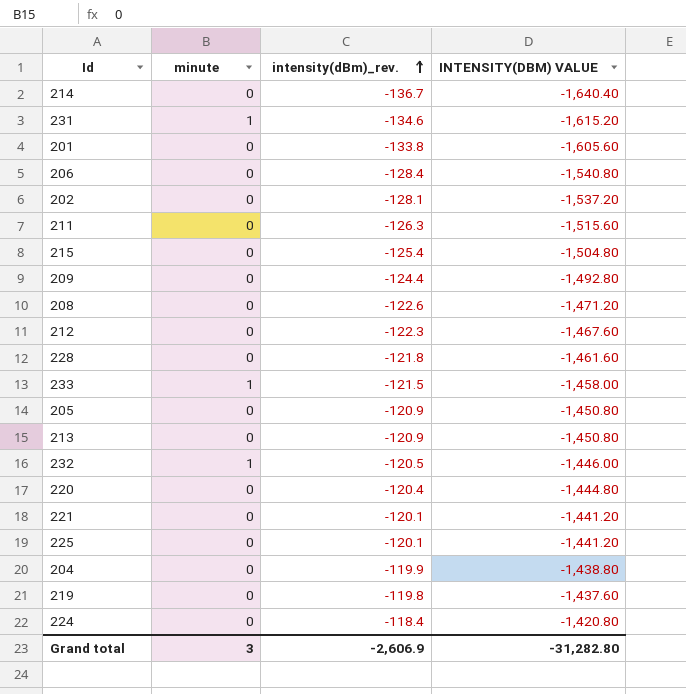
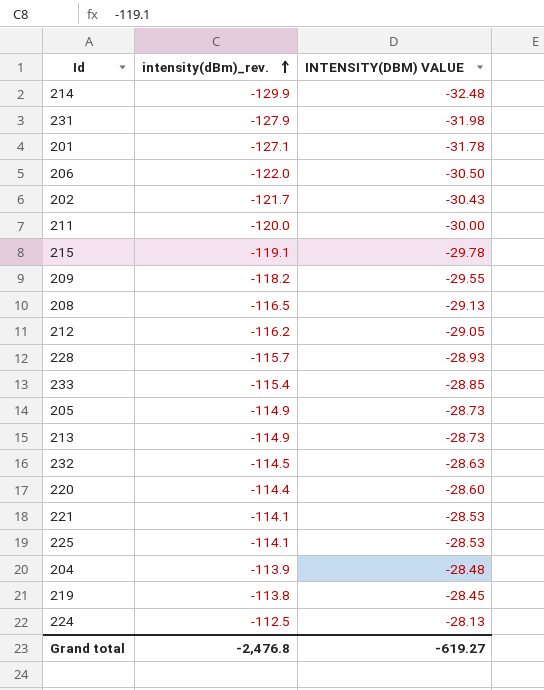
column minute | position: 2 -> none
column INTENSITY(DBM) VALUE | formula: [intensity(dBm)_rev.] * 12 -> [intensity(dBm)_rev.] * 0.25
214 | intensity(dBm)_rev.: -136.7 -> -129.9
231 | intensity(dBm)_rev.: -134.6 -> -127.9
201 | intensity(dBm)_rev.: -133.8 -> -127.1
206 | intensity(dBm)_rev.: -128.4 -> -122.0
202 | intensity(dBm)_rev.: -128.1 -> -121.7
211 | intensity(dBm)_rev.: -126.3 -> -120.0
215 | intensity(dBm)_rev.: -125.4 -> -119.1
209 | intensity(dBm)_rev.: -124.4 -> -118.2
208 | intensity(dBm)_rev.: -122.6 -> -116.5
212 | intensity(dBm)_rev.: -122.3 -> -116.2
228 | intensity(dBm)_rev.: -121.8 -> -115.7
233 | intensity(dBm)_rev.: -121.5 -> -115.4
205 | intensity(dBm)_rev.: -120.9 -> -114.9
213 | intensity(dBm)_rev.: -120.9 -> -114.9
232 | intensity(dBm)_rev.: -120.5 -> -114.5
220 | intensity(dBm)_rev.: -120.4 -> -114.4
221 | intensity(dBm)_rev.: -120.1 -> -114.1
225 | intensity(dBm)_rev.: -120.1 -> -114.1
204 | intensity(dBm)_rev.: -119.9 -> -113.9
219 | intensity(dBm)_rev.: -119.8 -> -113.8
224 | intensity(dBm)_rev.: -118.4 -> -112.5
Grand total | intensity(dBm)_rev.: -2,606.9 -> -2,476.8
Grand total | INTENSITY(DBM) VALUE: -31,282.80 -> -619.27

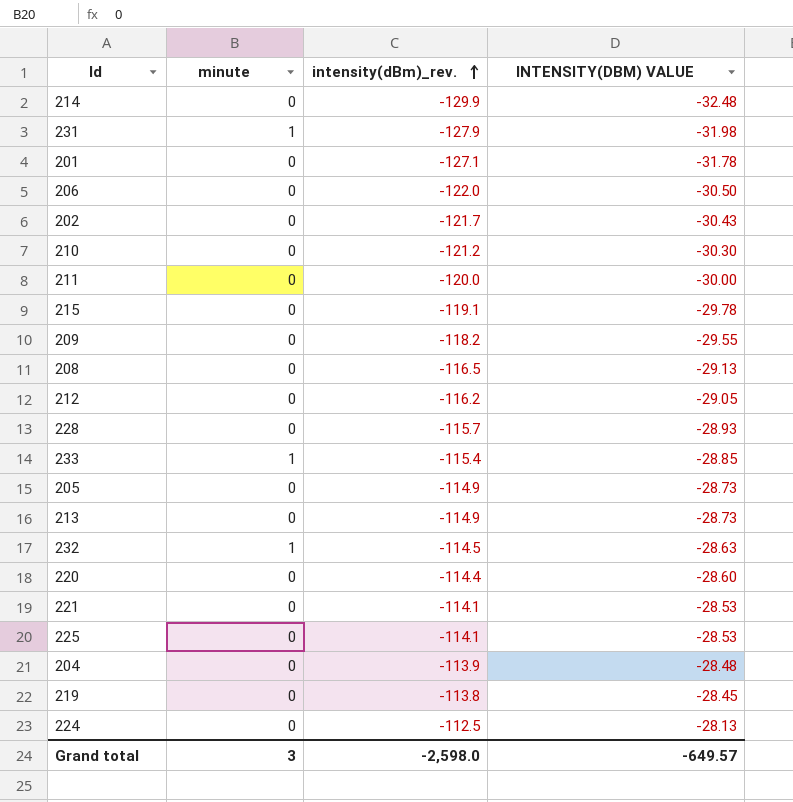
column minute | position: none -> 2
row 210: none -> 0 | -121.2 | -30.30
Grand total | intensity(dBm)_rev.: -2,476.8 -> -2,598.0
Grand total | INTENSITY(DBM) VALUE: -619.27 -> -649.57

